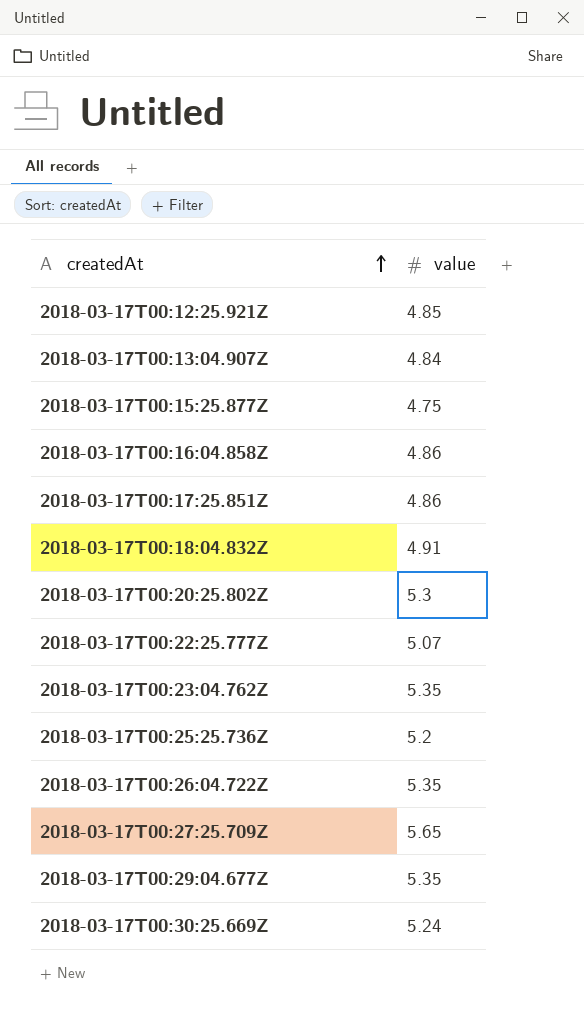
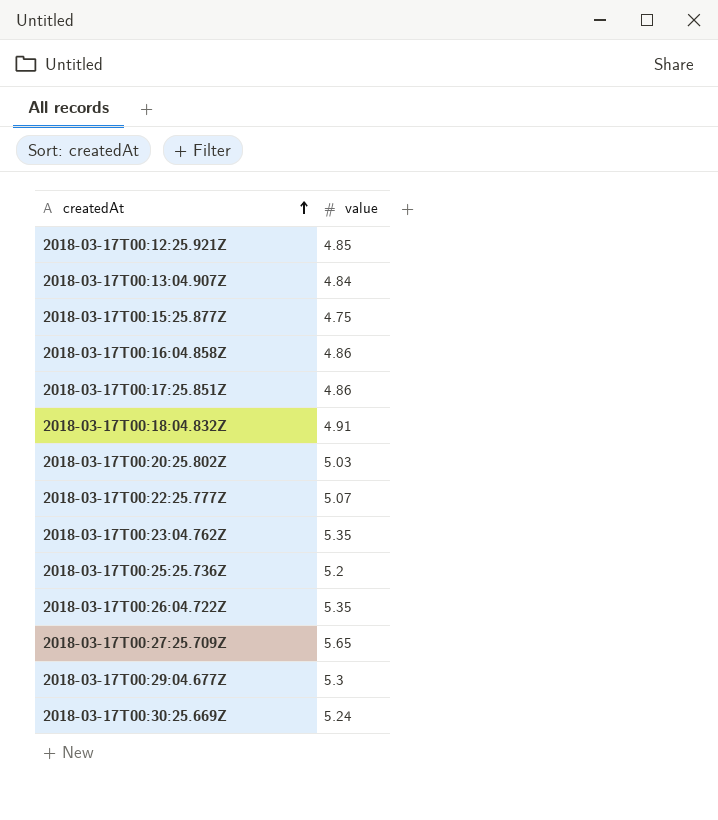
2018-03-17T00:20:25.802Z | value: 5.3 -> 5.03
2018-03-17T00:29:04.677Z | value: 5.35 -> 5.3

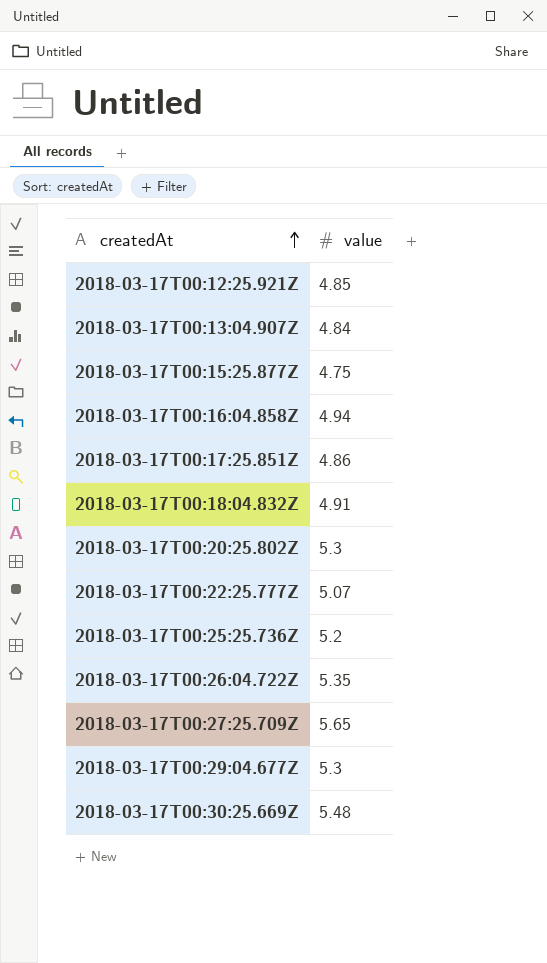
row 2018-03-17T00:23:04.762Z: 5.35 -> none
2018-03-17T00:16:04.858Z | value: 4.86 -> 4.94
2018-03-17T00:20:25.802Z | value: 5.03 -> 5.3
2018-03-17T00:30:25.669Z | value: 5.24 -> 5.48

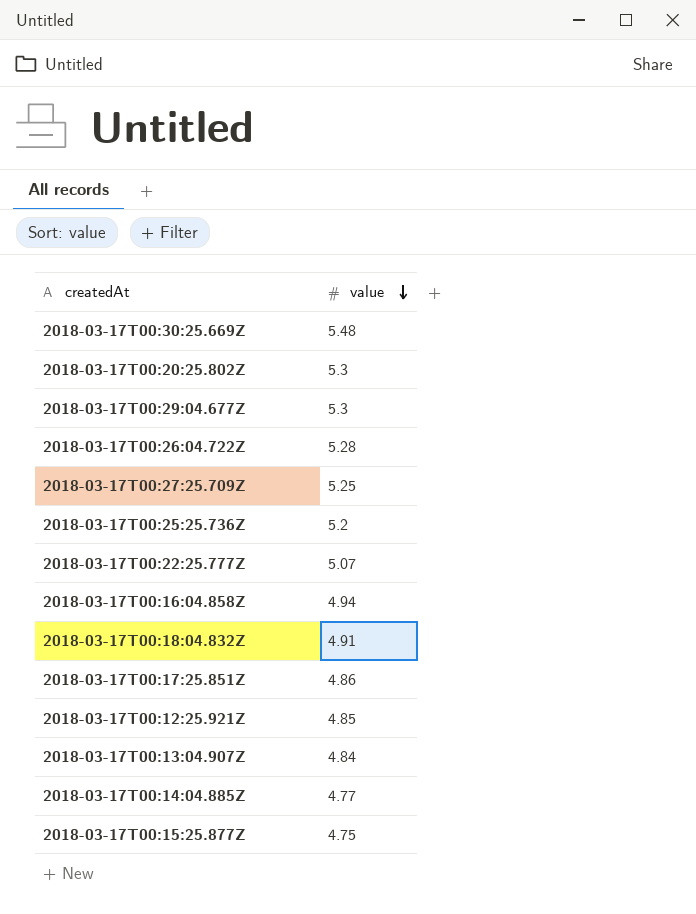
row order: createdAt ascending -> value descending
2018-03-17T00:26:04.722Z | value: 5.35 -> 5.28
2018-03-17T00:27:25.709Z | value: 5.65 -> 5.25
row 2018-03-17T00:14:04.885Z: none -> 4.77

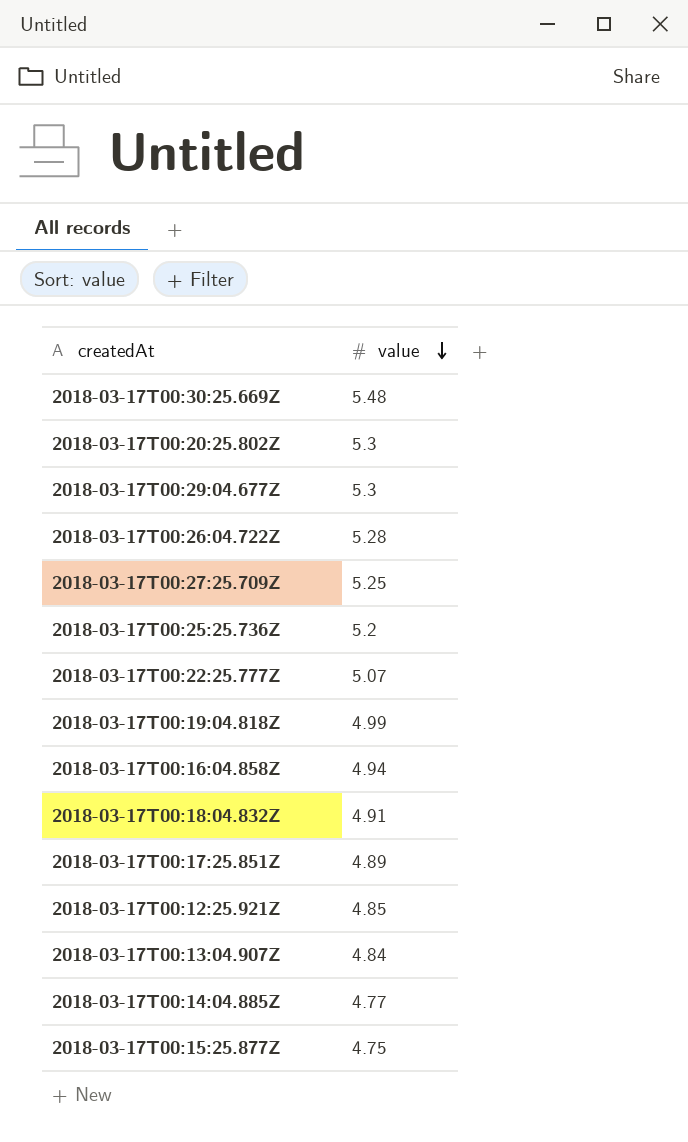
row 2018-03-17T00:19:04.818Z: none -> 4.99
2018-03-17T00:17:25.851Z | value: 4.86 -> 4.89

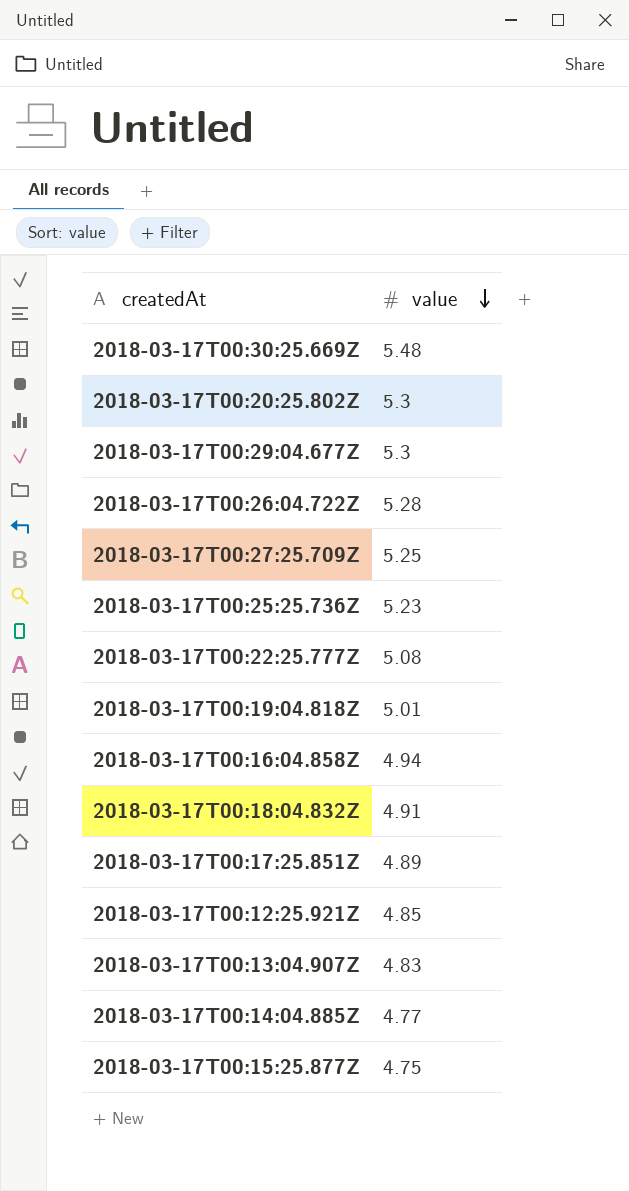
2018-03-17T00:25:25.736Z | value: 5.2 -> 5.23
2018-03-17T00:22:25.777Z | value: 5.07 -> 5.08
2018-03-17T00:19:04.818Z | value: 4.99 -> 5.01
2018-03-17T00:13:04.907Z | value: 4.84 -> 4.83

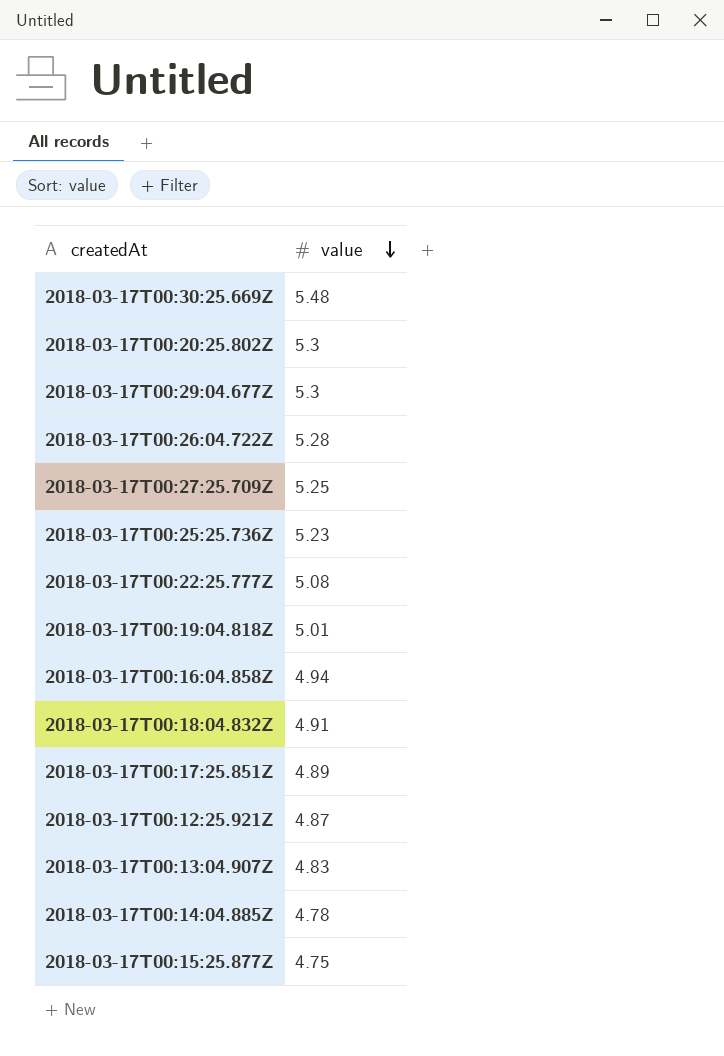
2018-03-17T00:12:25.921Z | value: 4.85 -> 4.87
2018-03-17T00:14:04.885Z | value: 4.77 -> 4.78

